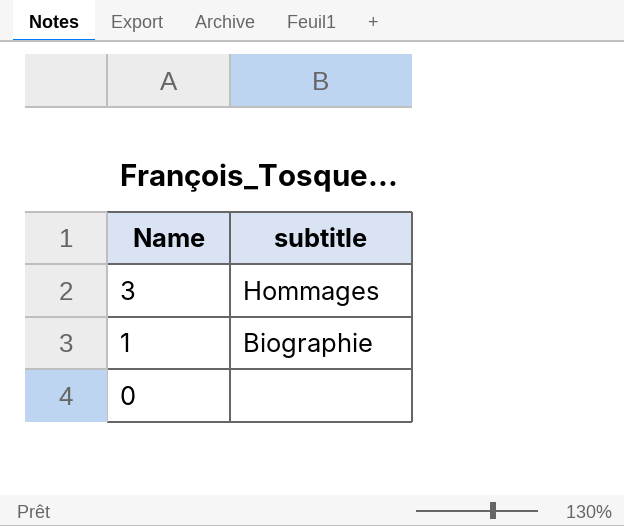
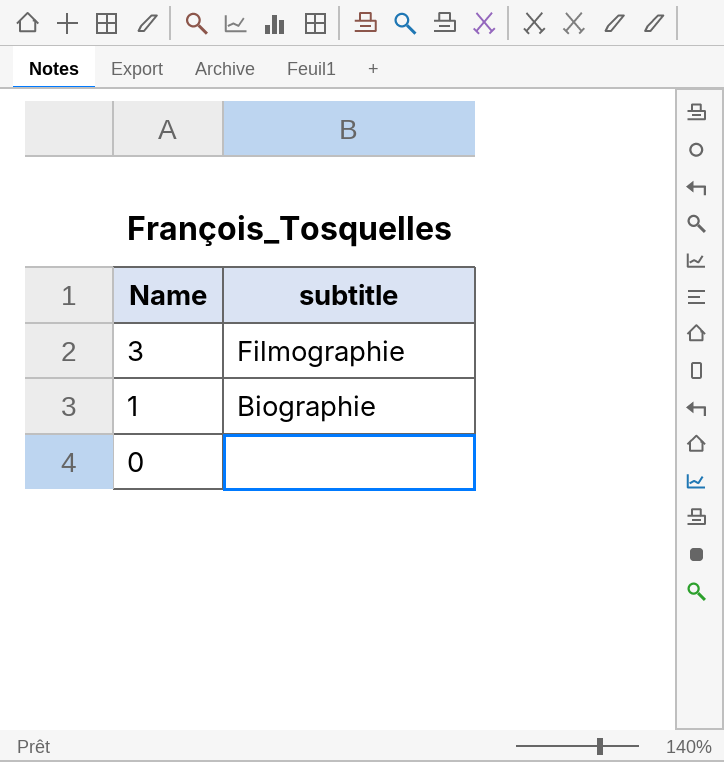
3 | subtitle: Hommages -> Filmographie

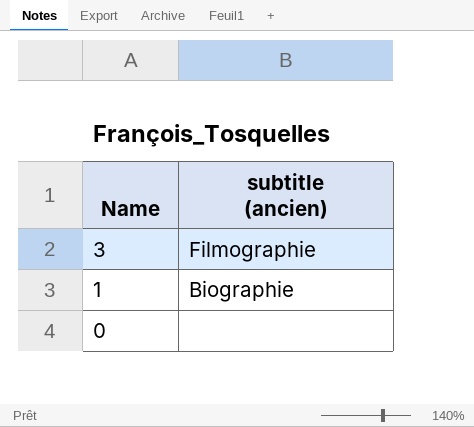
column name: subtitle -> subtitle (ancien)

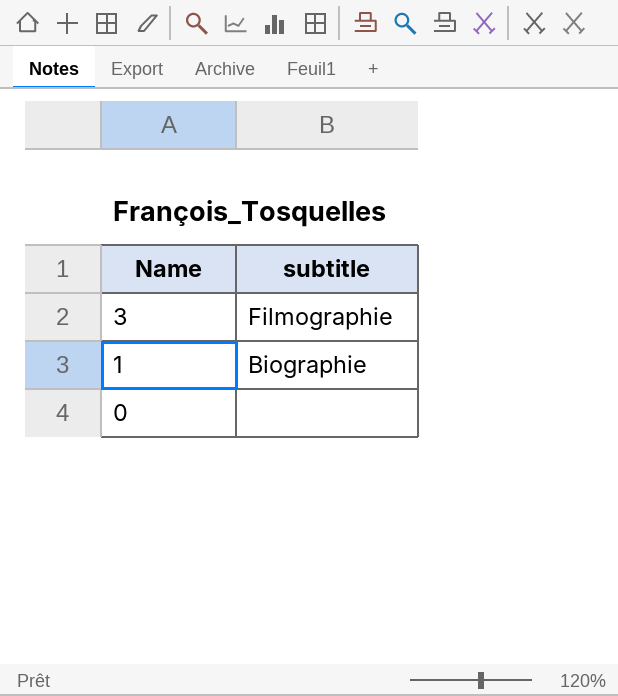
column name: subtitle (ancien) -> subtitle

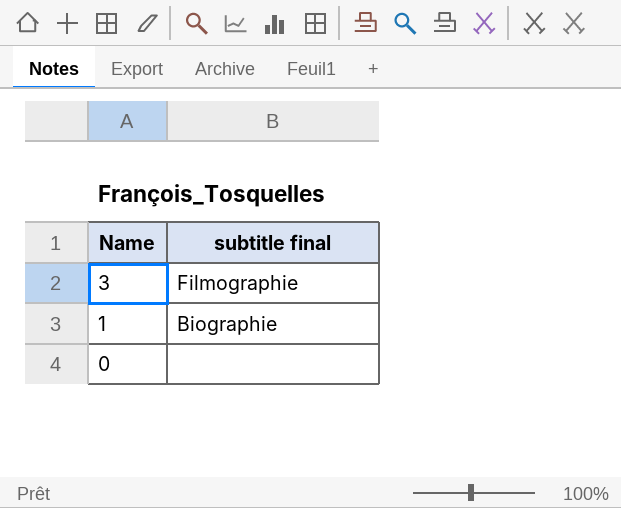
column name: subtitle -> subtitle final

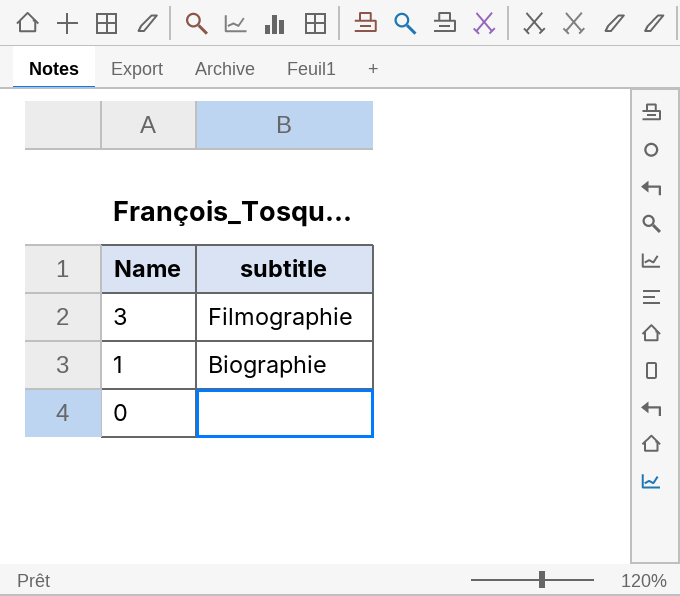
column name: subtitle final -> subtitle

